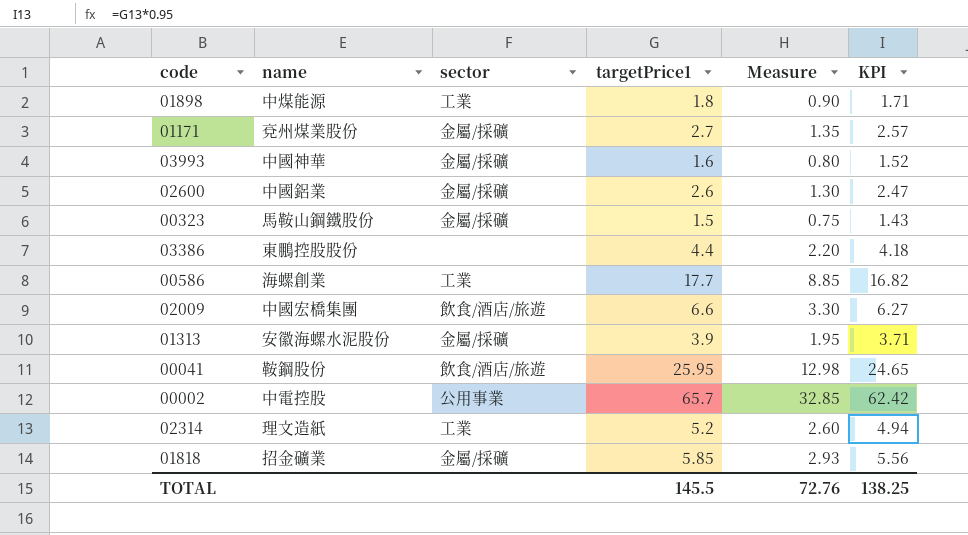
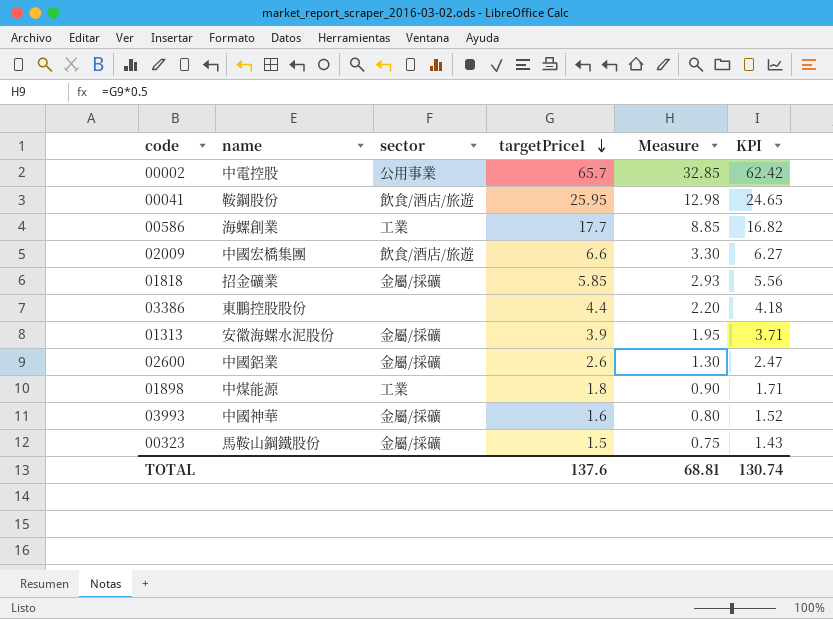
row order: none -> targetPrice1 descending
row 01171: 兗州煤業股份 | 金屬/採礦 | 2.7 | 1.35 | 2.57 -> none
row 02314: 理文造紙 | 工業 | 5.2 | 2.60 | 4.94 -> none
TOTAL | targetPrice1: 145.5 -> 137.6
TOTAL | Measure: 72.76 -> 68.81
TOTAL | KPI: 138.25 -> 130.74

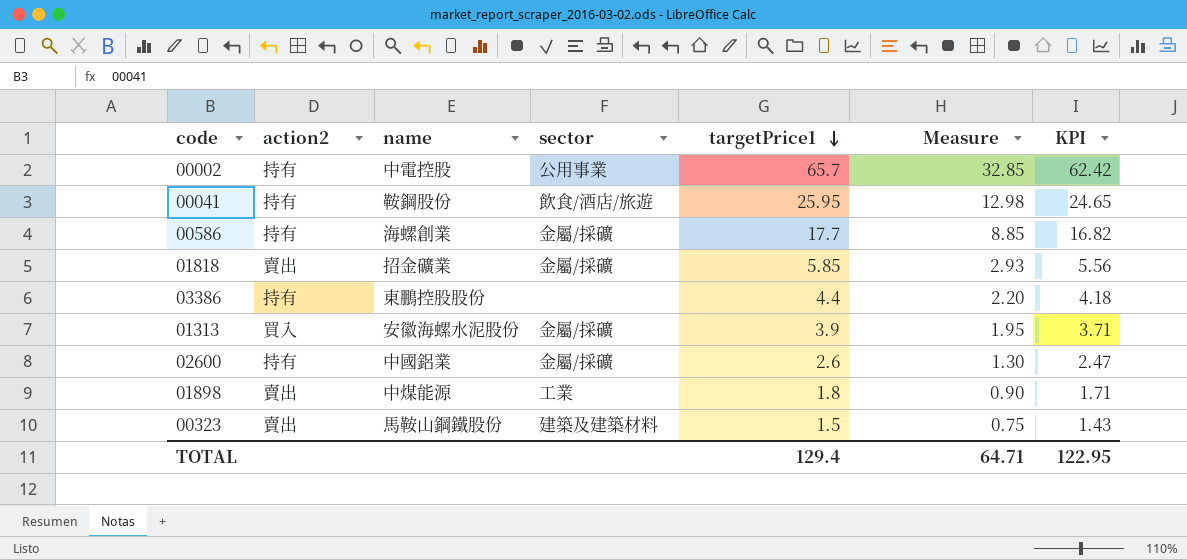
column action2 | position: none -> 2
row 02009: 中國宏橋集團 | 飲食/酒店/旅遊 | 6.6 | 3.30 | 6.27 -> none
row 03993: 中國神華 | 金屬/採礦 | 1.6 | 0.80 | 1.52 -> none
00586 | sector: 工業 -> 金屬/採礦
00323 | sector: 金屬/採礦 -> 建築及建築材料
TOTAL | targetPrice1: 137.6 -> 129.4
TOTAL | Measure: 68.81 -> 64.71
TOTAL | KPI: 130.74 -> 122.95

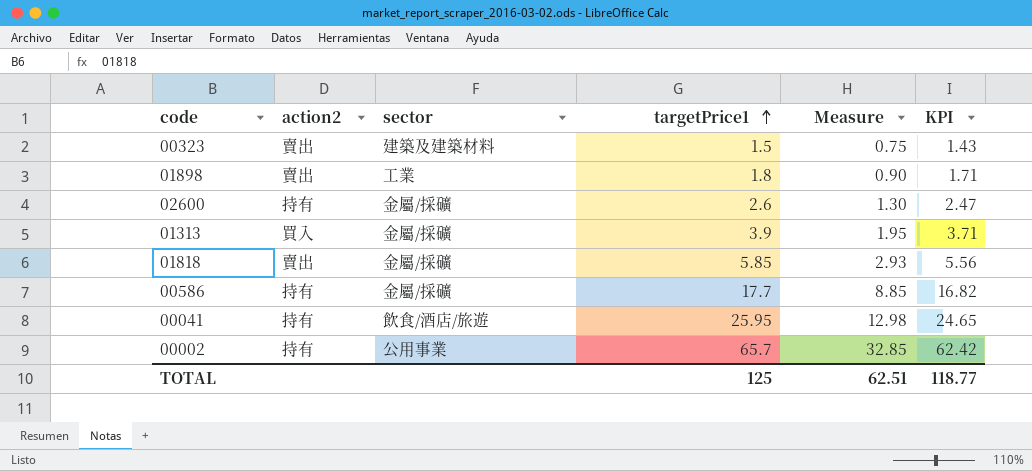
row order: targetPrice1 descending -> targetPrice1 ascending
column name | position: 3 -> none
row 03386: 持有 | 東鵬控股股份 | none | 4.4 | 2.20 | 4.18 -> none
TOTAL | targetPrice1: 129.4 -> 125
TOTAL | Measure: 64.71 -> 62.51
TOTAL | KPI: 122.95 -> 118.77

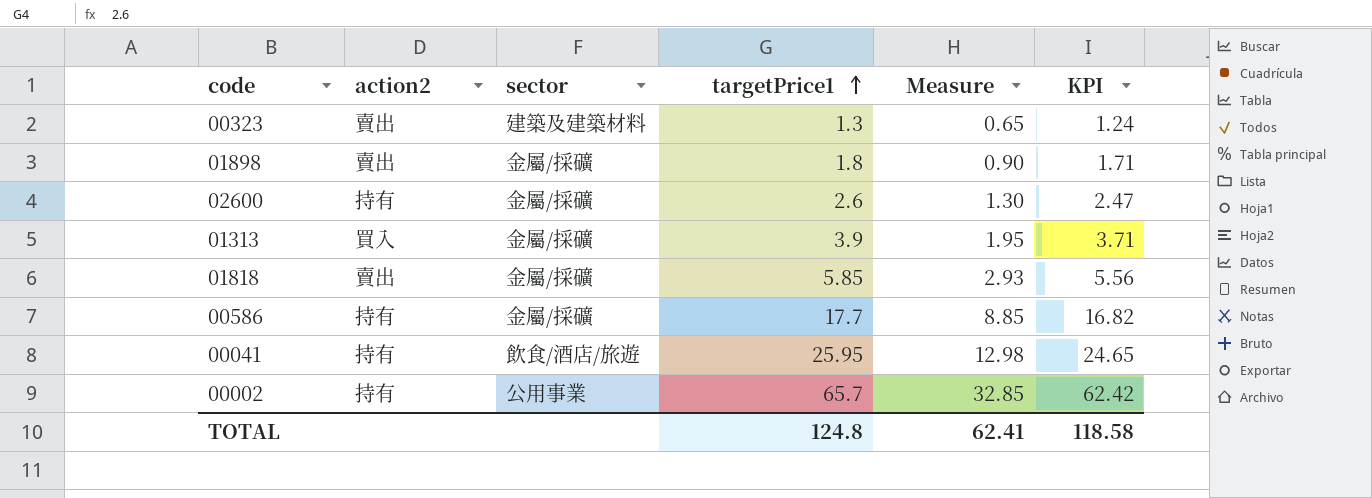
00323 | targetPrice1: 1.5 -> 1.3
00323 | Measure: 0.75 -> 0.65
00323 | KPI: 1.43 -> 1.24
01898 | sector: 工業 -> 金屬/採礦
TOTAL | targetPrice1: 125 -> 124.8
TOTAL | Measure: 62.51 -> 62.41
TOTAL | KPI: 118.77 -> 118.58

